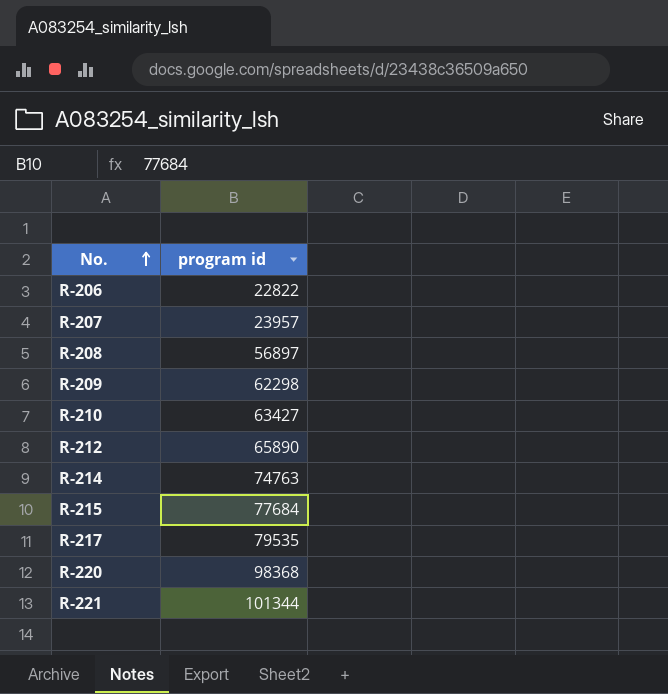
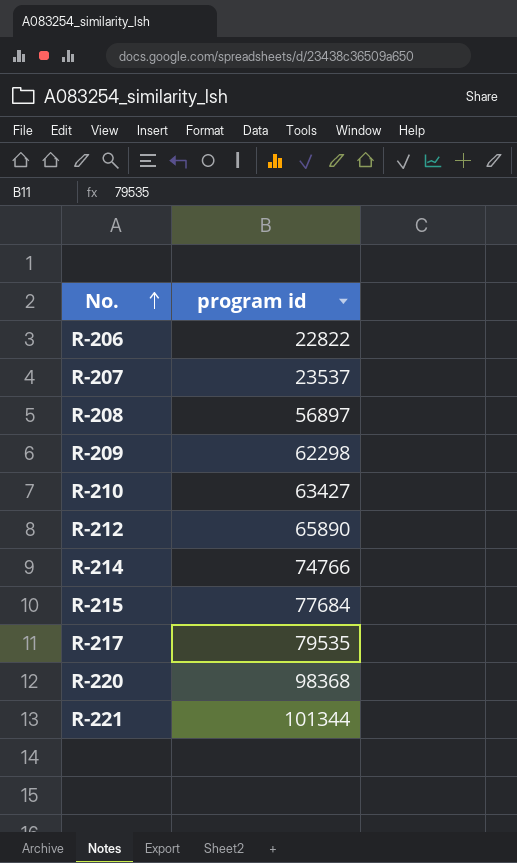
R-207 | program id: 23957 -> 23537
R-214 | program id: 74763 -> 74766

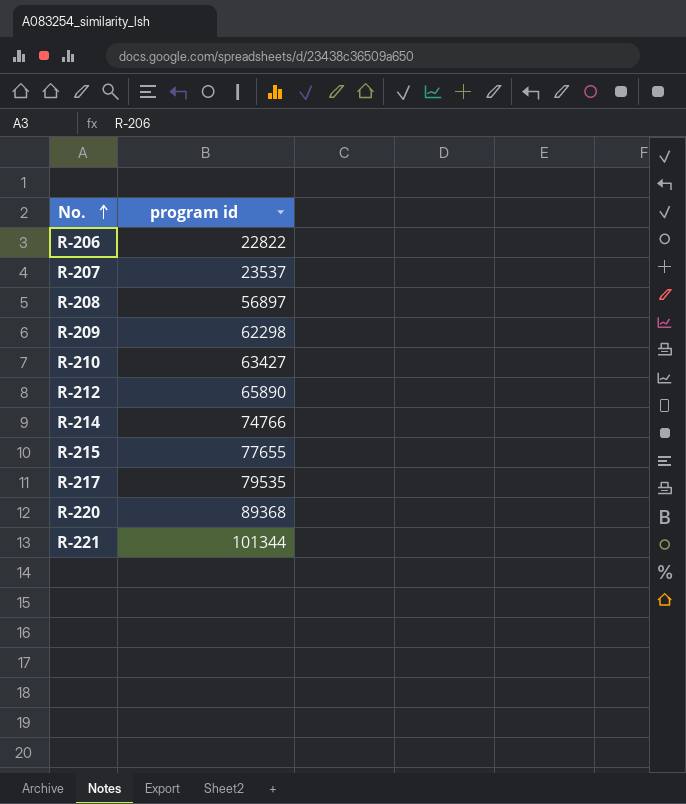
R-215 | program id: 77684 -> 77655
R-220 | program id: 98368 -> 89368

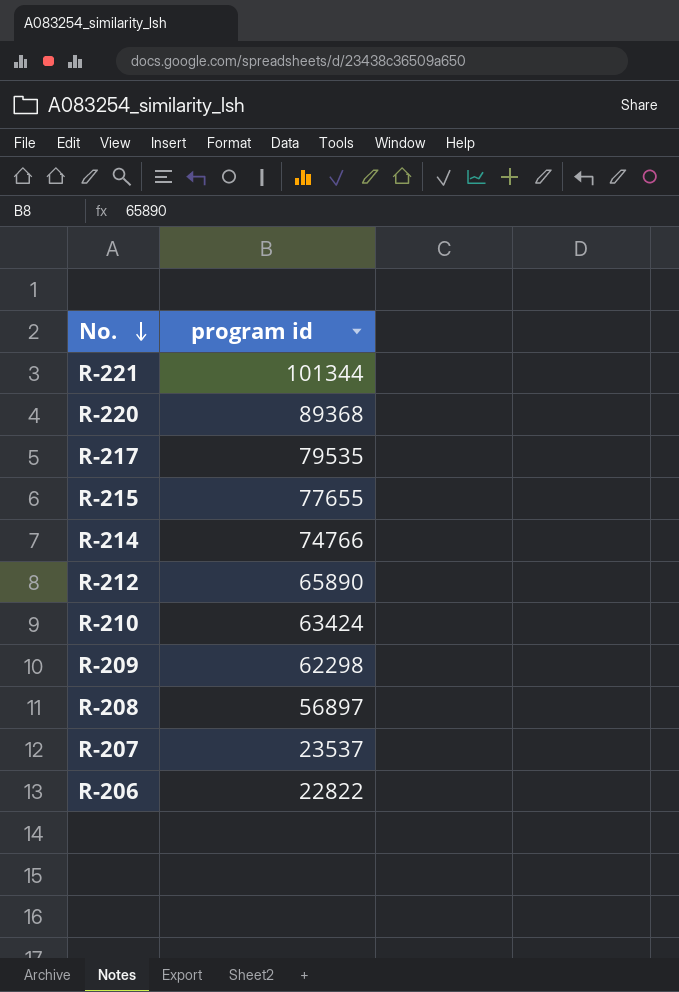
row order: No. ascending -> No. descending
R-210 | program id: 63427 -> 63424

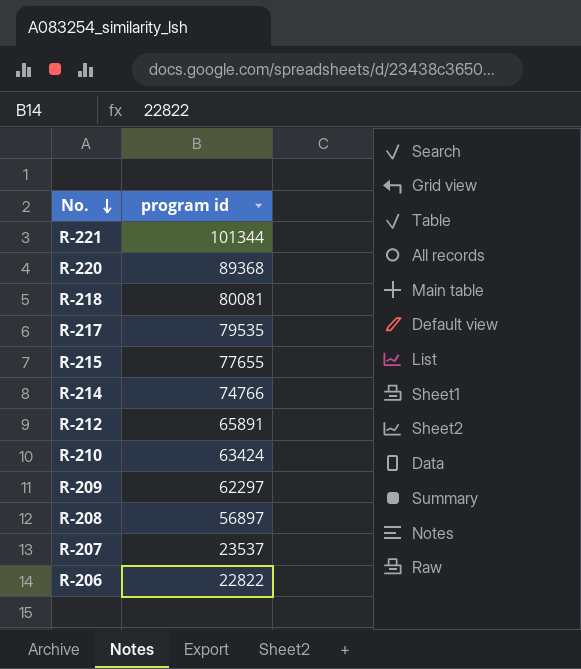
row R-218: none -> 80081
R-212 | program id: 65890 -> 65891
R-209 | program id: 62298 -> 62297

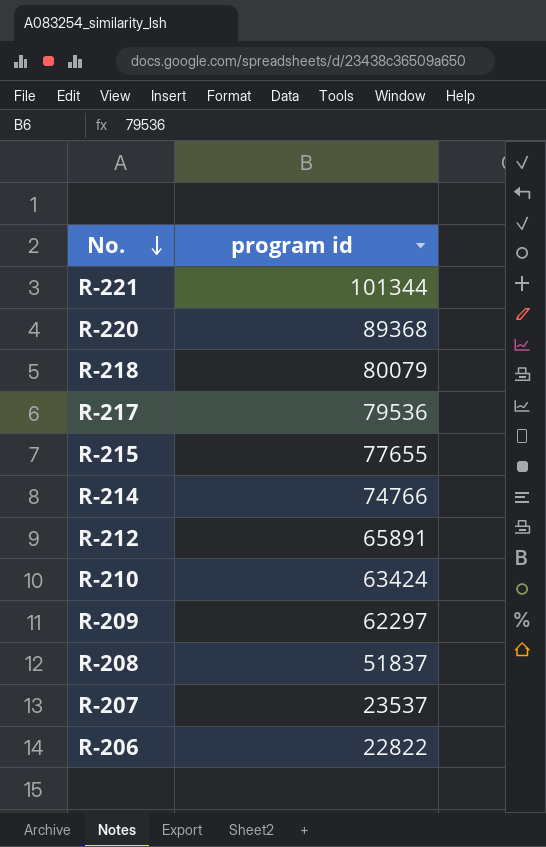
R-218 | program id: 80081 -> 80079
R-217 | program id: 79535 -> 79536
R-208 | program id: 56897 -> 51837

